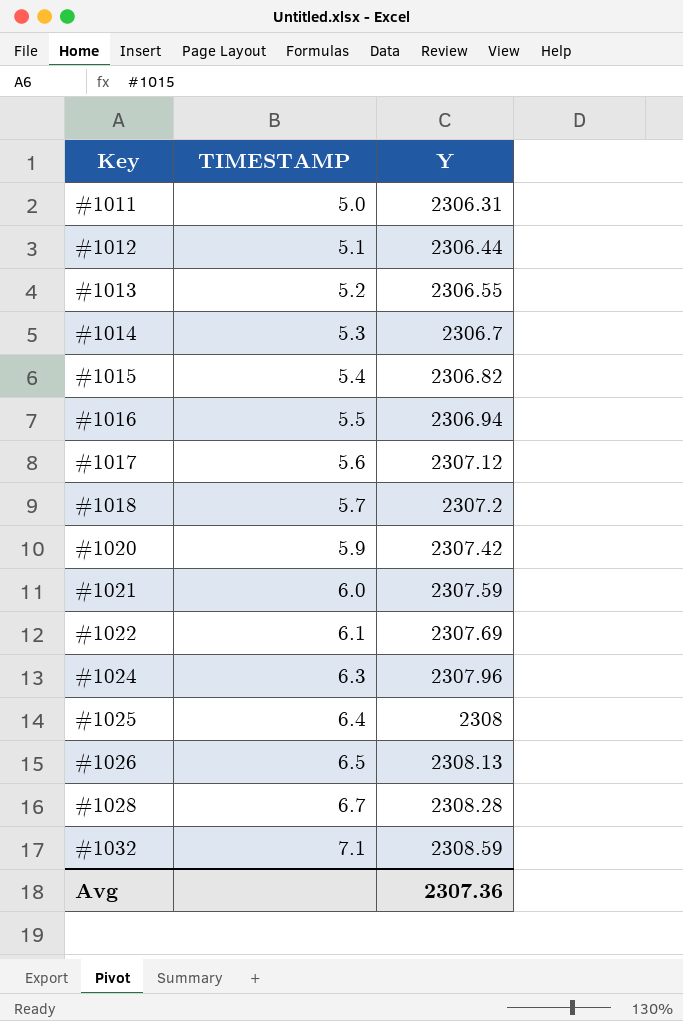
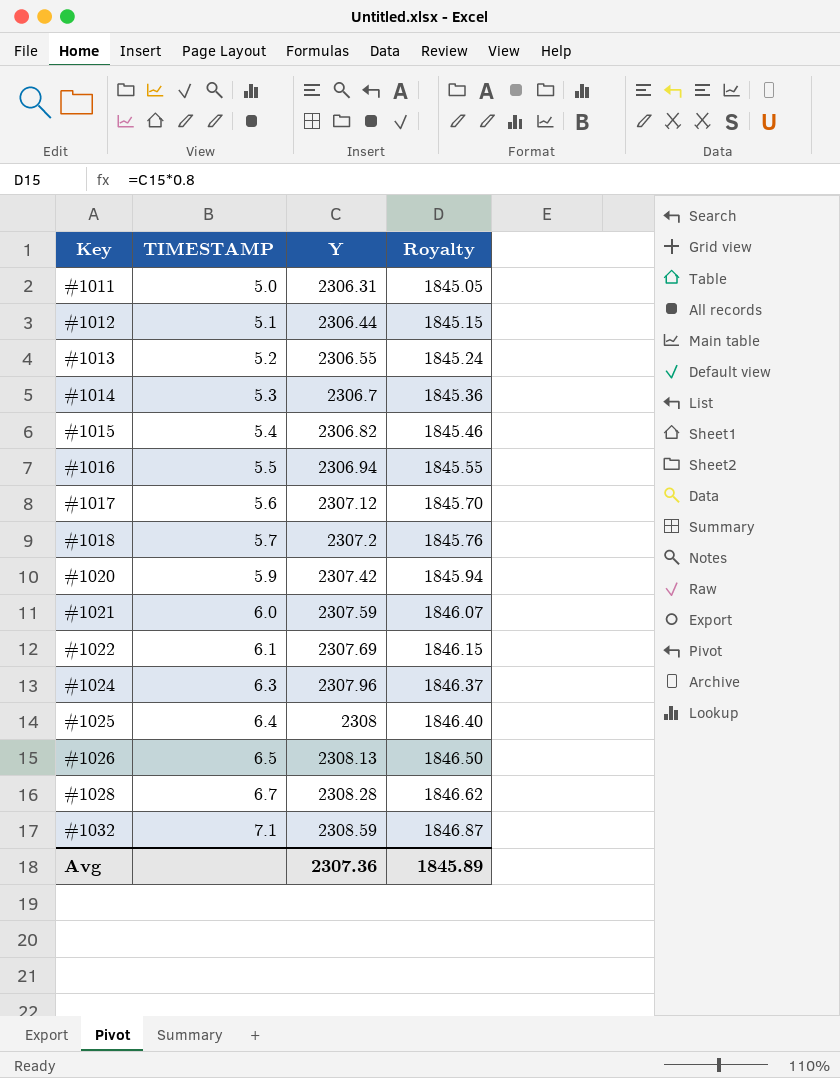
column Royalty | formula: none -> [Y] * 0.8

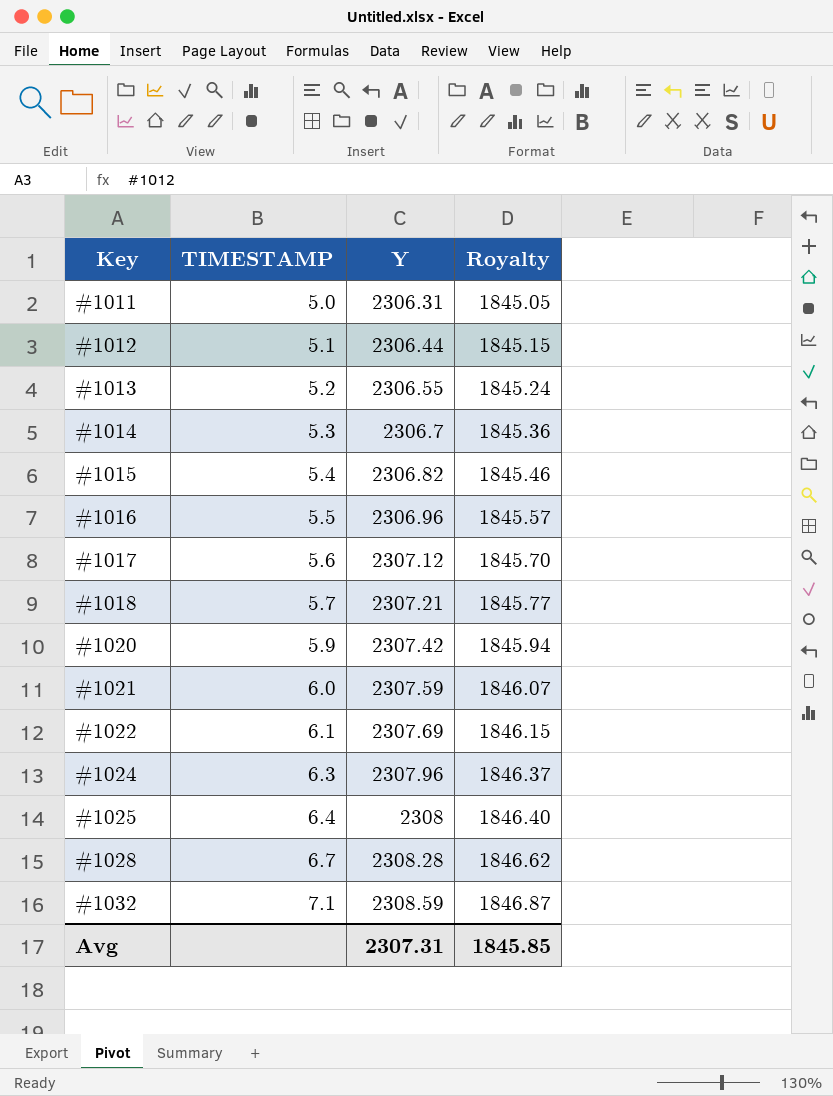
row #1026: 6.5 | 2308.13 | 1846.50 -> none
#1016 | Y: 2306.94 -> 2306.96
#1016 | Royalty: 1845.55 -> 1845.57
#1018 | Y: 2307.2 -> 2307.21
#1018 | Royalty: 1845.76 -> 1845.77
Avg | Y: 2307.36 -> 2307.31
Avg | Royalty: 1845.89 -> 1845.85

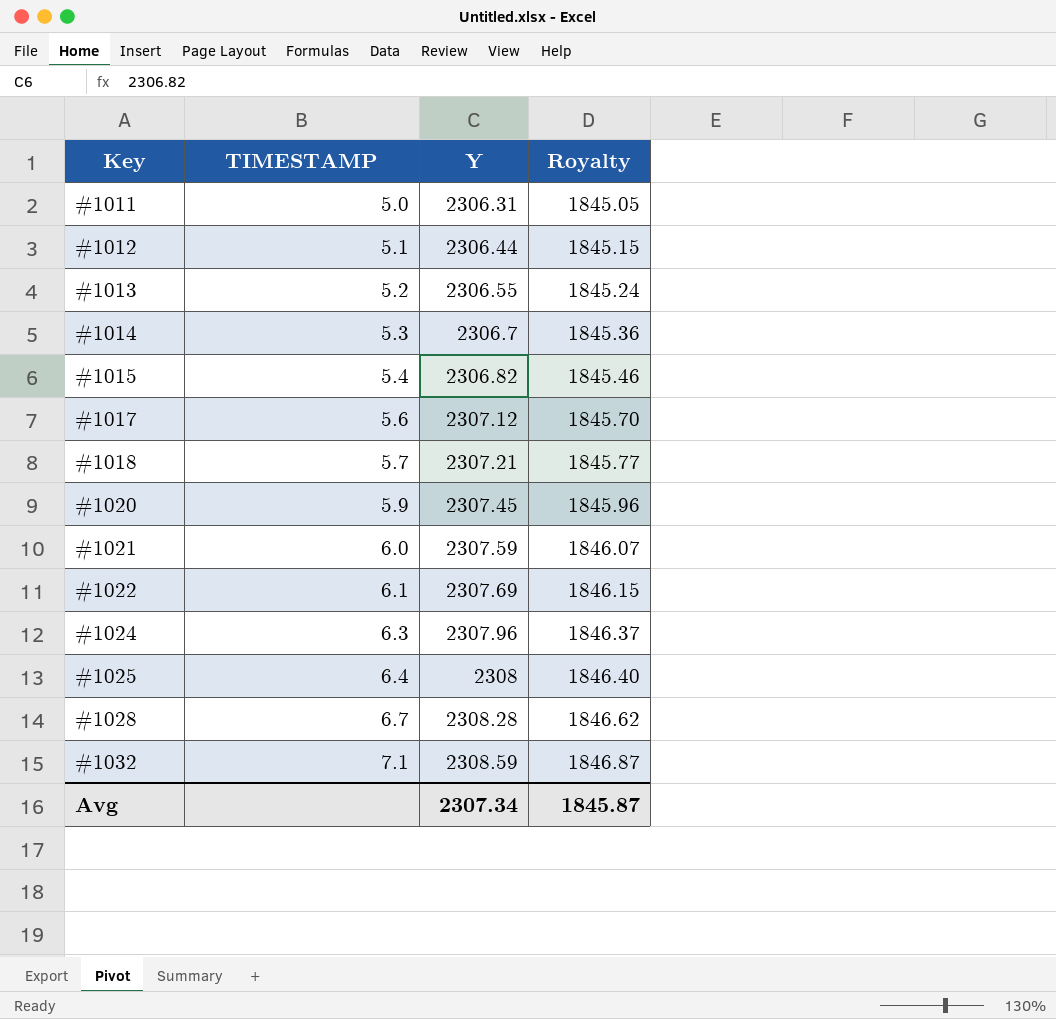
row #1016: 5.5 | 2306.96 | 1845.57 -> none
#1020 | Y: 2307.42 -> 2307.45
#1020 | Royalty: 1845.94 -> 1845.96
Avg | Y: 2307.31 -> 2307.34
Avg | Royalty: 1845.85 -> 1845.87

